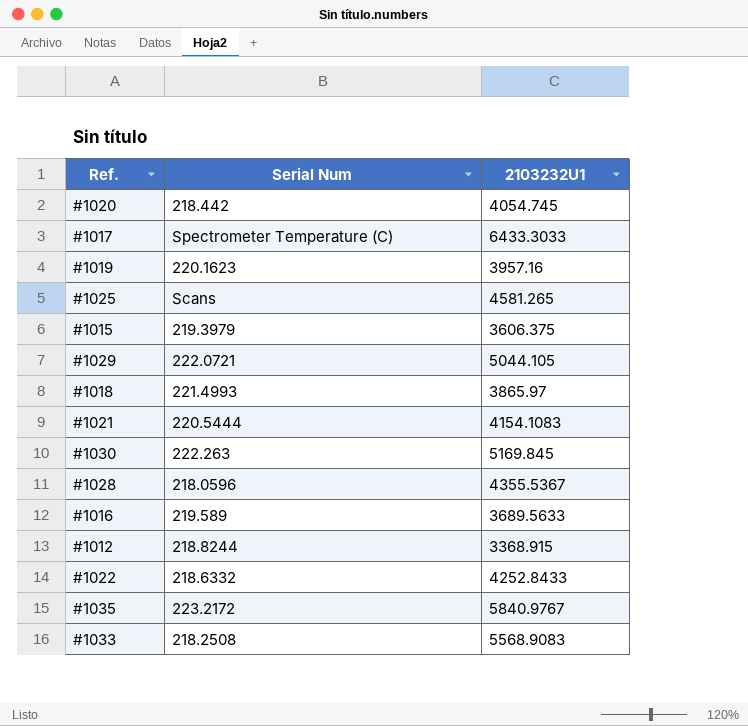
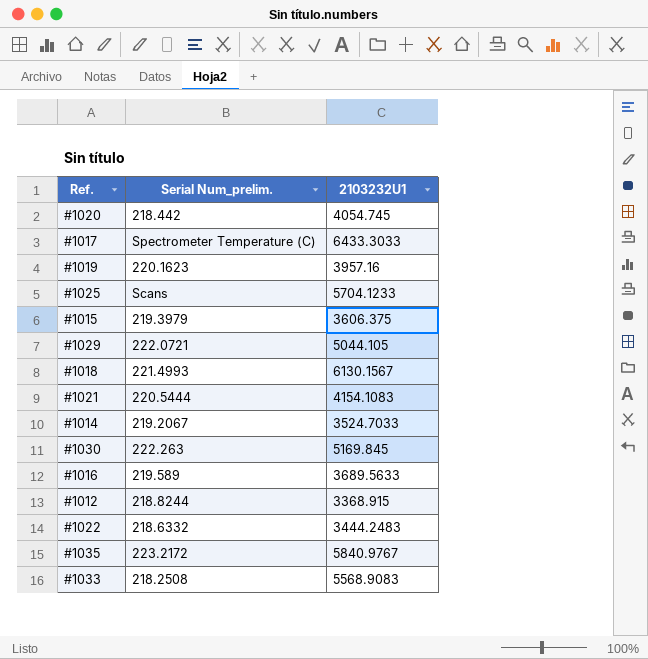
column name: Serial Num -> Serial Num_prelim.
row #1028: 218.0596 | 4355.5367 -> none
#1025 | 2103232U1: 4581.265 -> 5704.1233
#1018 | 2103232U1: 3865.97 -> 6130.1567
row #1014: none -> 219.2067 | 3524.7033
#1022 | 2103232U1: 4252.8433 -> 3444.2483

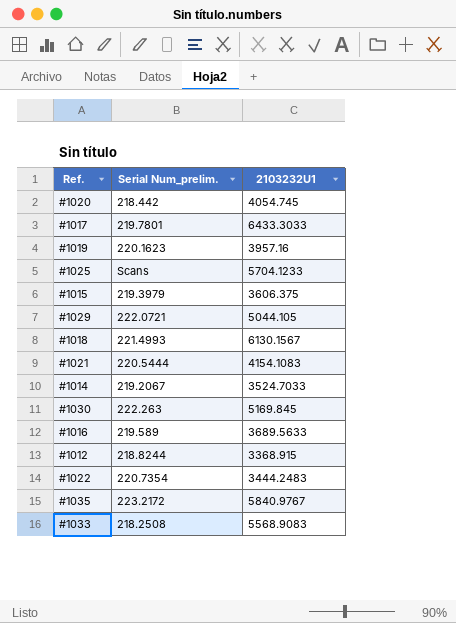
#1017 | Serial Num_prelim.: Spectrometer Temperature (C) -> 219.7801
#1022 | Serial Num_prelim.: 218.6332 -> 220.7354

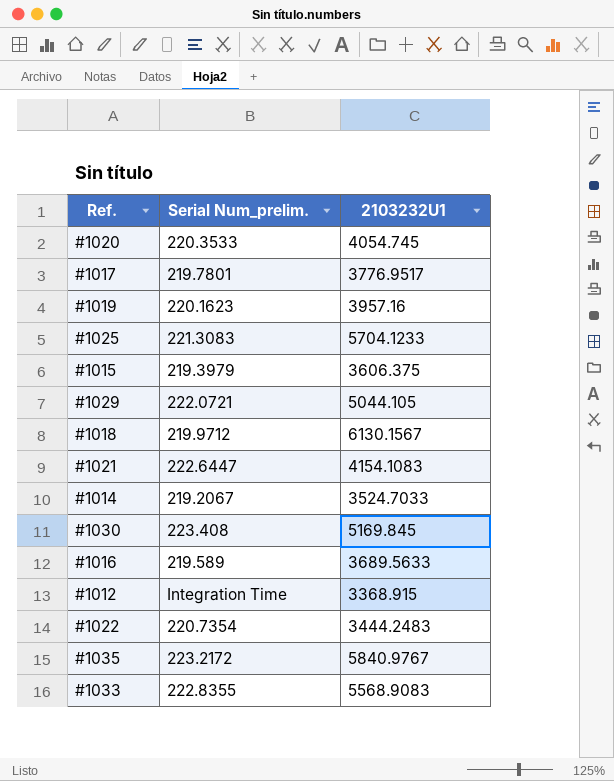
#1020 | Serial Num_prelim.: 218.442 -> 220.3533
#1017 | 2103232U1: 6433.3033 -> 3776.9517
#1025 | Serial Num_prelim.: Scans -> 221.3083
#1018 | Serial Num_prelim.: 221.4993 -> 219.9712
#1021 | Serial Num_prelim.: 220.5444 -> 222.6447
#1030 | Serial Num_prelim.: 222.263 -> 223.408
#1012 | Serial Num_prelim.: 218.8244 -> Integration Time
#1033 | Serial Num_prelim.: 218.2508 -> 222.8355

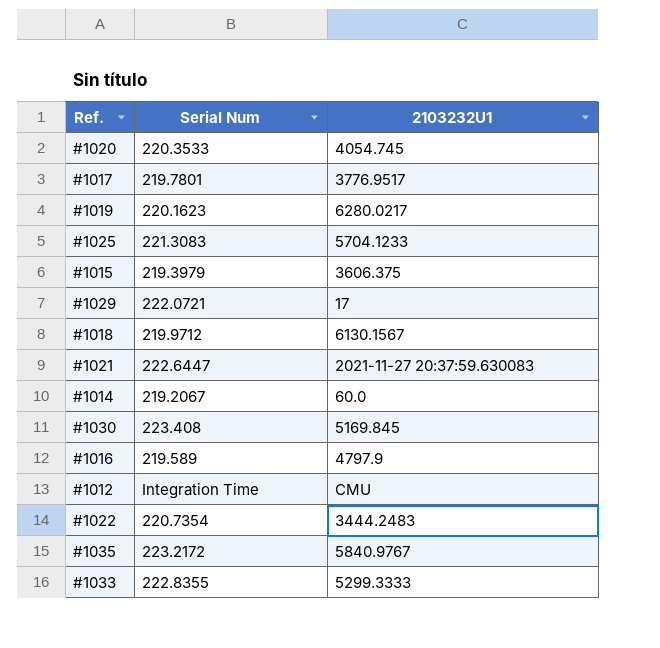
column name: Serial Num_prelim. -> Serial Num
#1019 | 2103232U1: 3957.16 -> 6280.0217
#1029 | 2103232U1: 5044.105 -> 17
#1021 | 2103232U1: 4154.1083 -> 2021-11-27 20:37:59.630083
#1014 | 2103232U1: 3524.7033 -> 60.0
#1016 | 2103232U1: 3689.5633 -> 4797.9
#1012 | 2103232U1: 3368.915 -> CMU
#1033 | 2103232U1: 5568.9083 -> 5299.3333

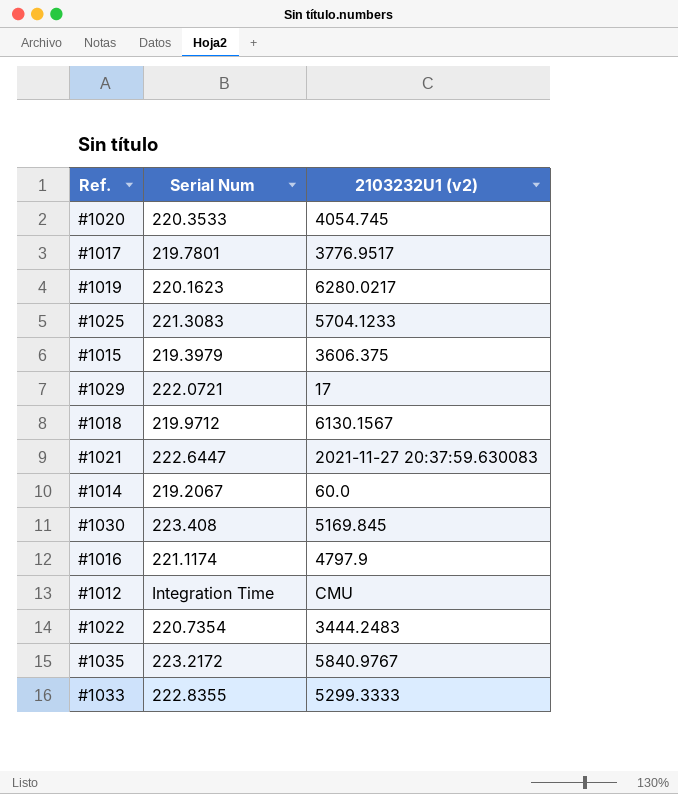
column name: 2103232U1 -> 2103232U1 (v2)
#1016 | Serial Num: 219.589 -> 221.1174

